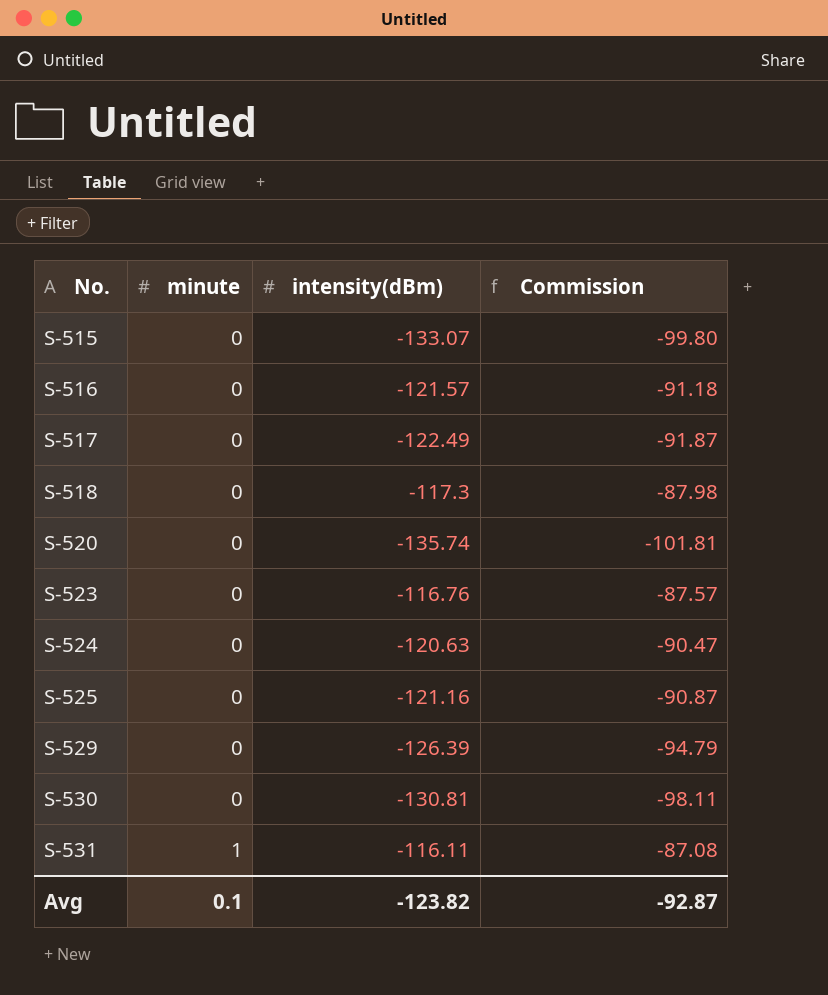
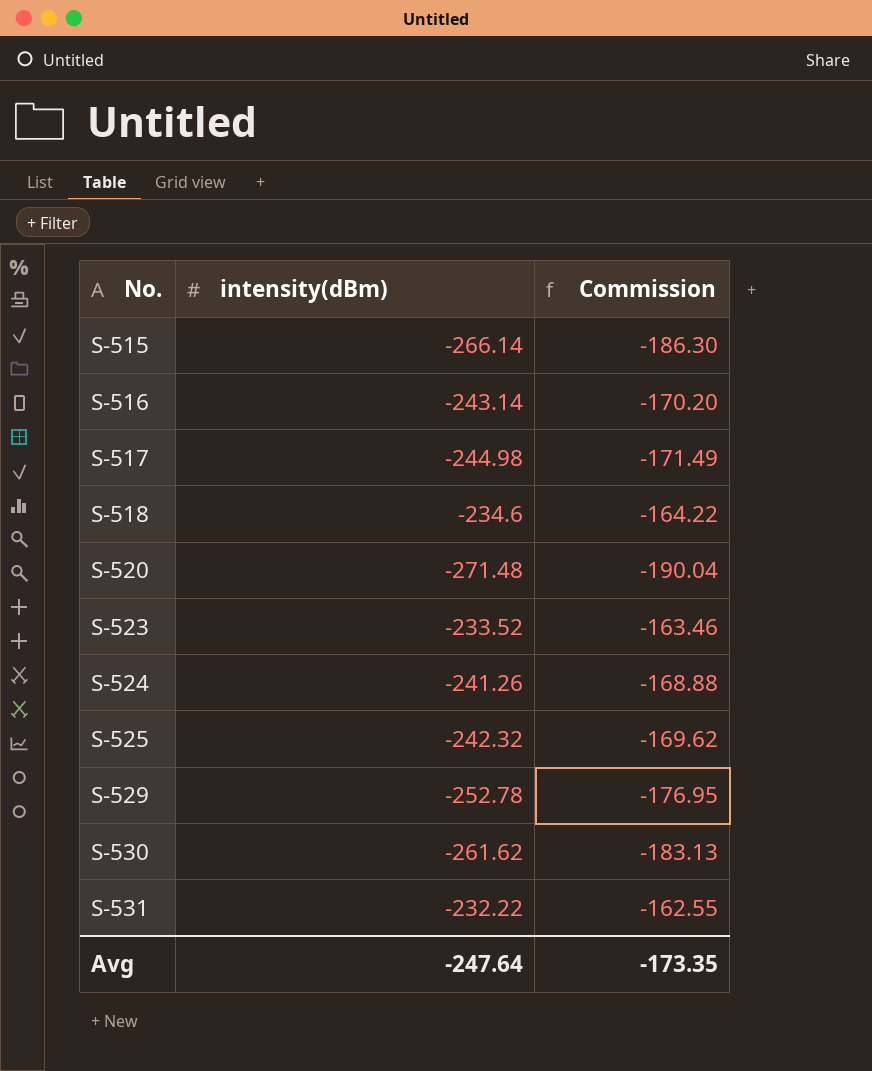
column minute | position: 2 -> none
column Commission | formula: [intensity(dBm)] * 0.75 -> [intensity(dBm)] * 0.7
S-515 | intensity(dBm): -133.07 -> -266.14
S-516 | intensity(dBm): -121.57 -> -243.14
S-517 | intensity(dBm): -122.49 -> -244.98
S-518 | intensity(dBm): -117.3 -> -234.6
S-520 | intensity(dBm): -135.74 -> -271.48
S-523 | intensity(dBm): -116.76 -> -233.52
S-524 | intensity(dBm): -120.63 -> -241.26
S-525 | intensity(dBm): -121.16 -> -242.32
S-529 | intensity(dBm): -126.39 -> -252.78
S-530 | intensity(dBm): -130.81 -> -261.62
S-531 | intensity(dBm): -116.11 -> -232.22
Avg | intensity(dBm): -123.82 -> -247.64
Avg | Commission: -92.87 -> -173.35

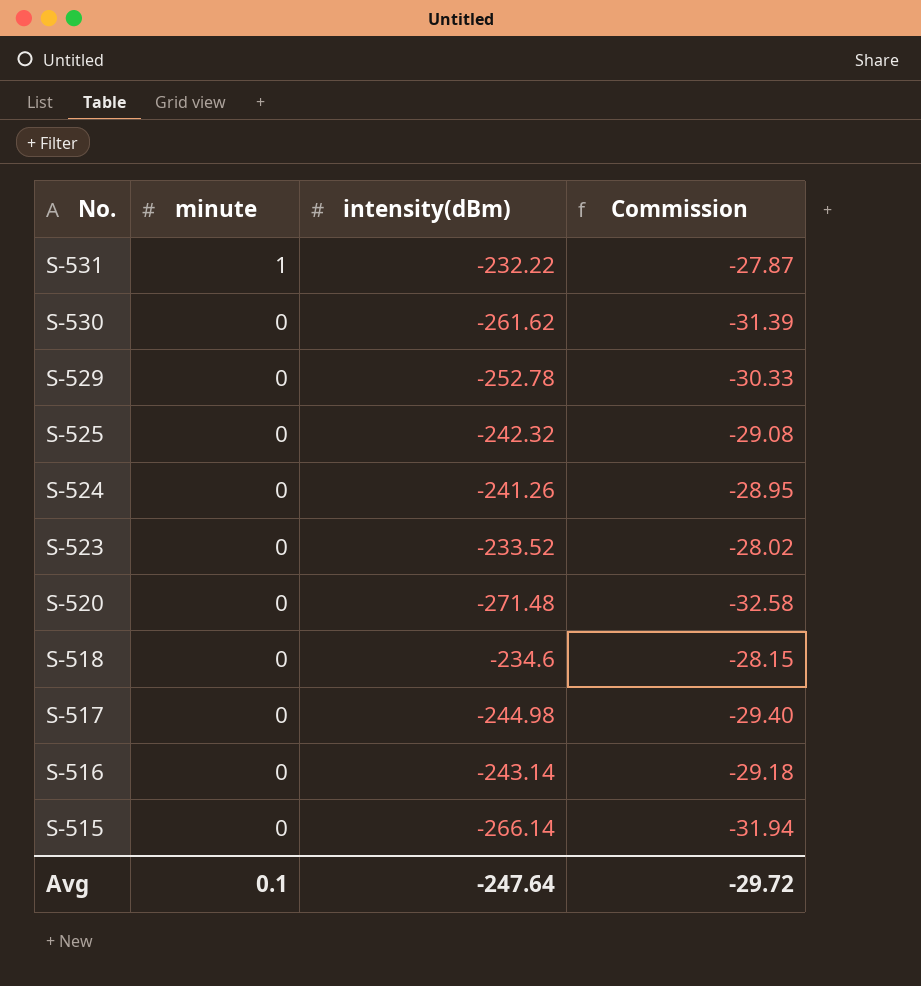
row order: No. ascending -> No. descending
column minute | position: none -> 2
column Commission | formula: [intensity(dBm)] * 0.7 -> [intensity(dBm)] * 0.12
Avg | Commission: -173.35 -> -29.72

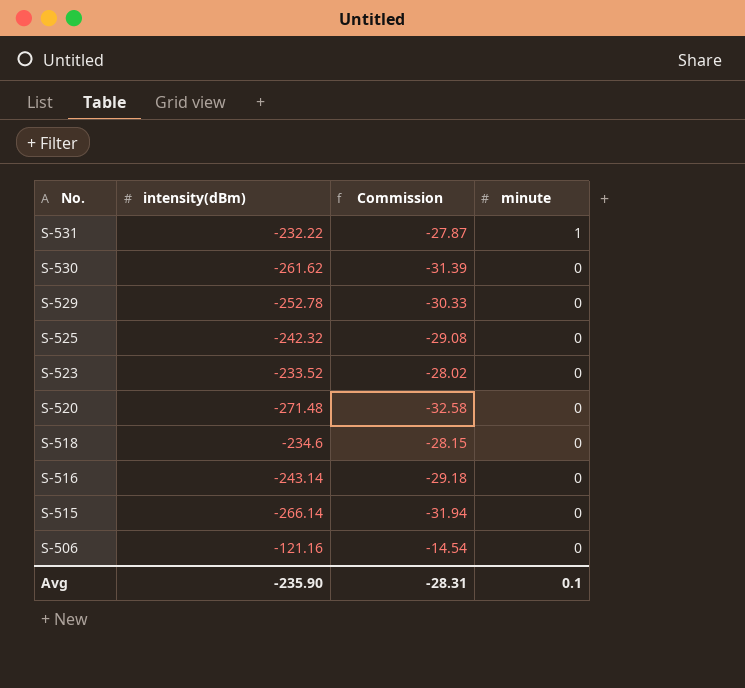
column minute | position: 2 -> 4
row S-524: 0 | -241.26 | -28.95 -> none
row S-517: 0 | -244.98 | -29.40 -> none
row S-506: none -> -121.16 | -14.54 | 0
Avg | intensity(dBm): -247.64 -> -235.90
Avg | Commission: -29.72 -> -28.31

